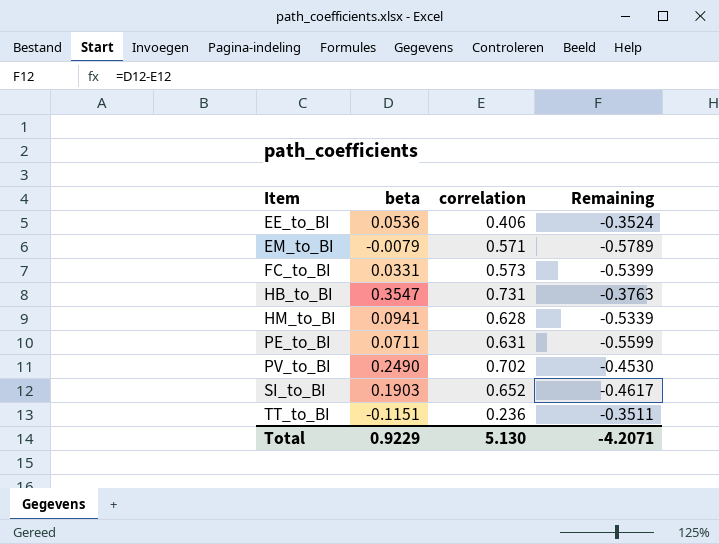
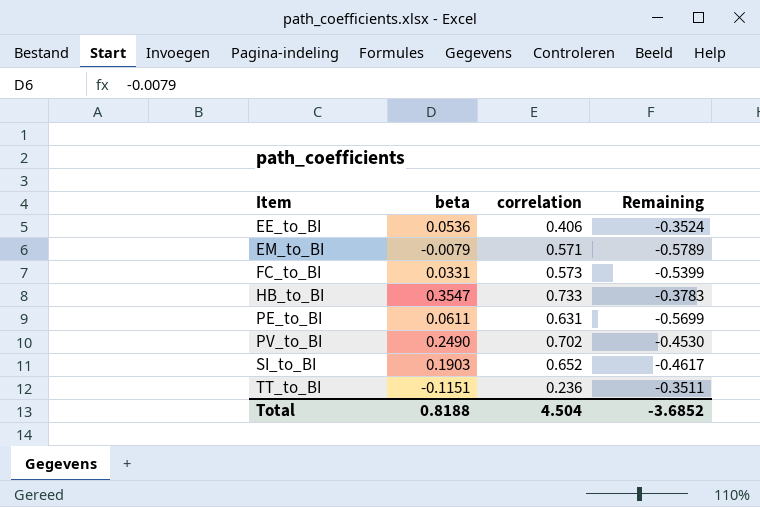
row HM_to_BI: 0.0941 | 0.628 | -0.5339 -> none
HB_to_BI | correlation: 0.731 -> 0.733
HB_to_BI | Remaining: -0.3763 -> -0.3783
PE_to_BI | beta: 0.0711 -> 0.0611
PE_to_BI | Remaining: -0.5599 -> -0.5699
Total | beta: 0.9229 -> 0.8188
Total | correlation: 5.130 -> 4.504
Total | Remaining: -4.2071 -> -3.6852

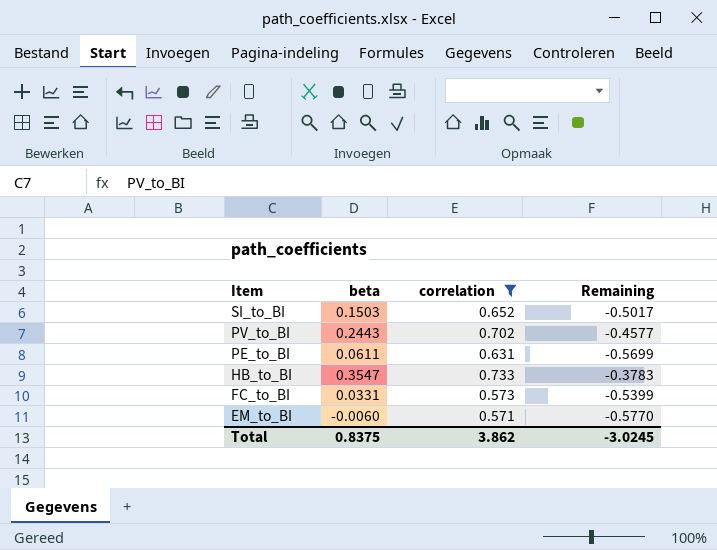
filter: none -> correlation >= 0.571
row order: Item ascending -> Item descending
SI_to_BI | beta: 0.1903 -> 0.1503
SI_to_BI | Remaining: -0.4617 -> -0.5017
PV_to_BI | beta: 0.2490 -> 0.2443
PV_to_BI | Remaining: -0.4530 -> -0.4577
EM_to_BI | beta: -0.0079 -> -0.0060
EM_to_BI | Remaining: -0.5789 -> -0.5770
Total | beta: 0.8188 -> 0.8375
Total | correlation: 4.504 -> 3.862
Total | Remaining: -3.6852 -> -3.0245

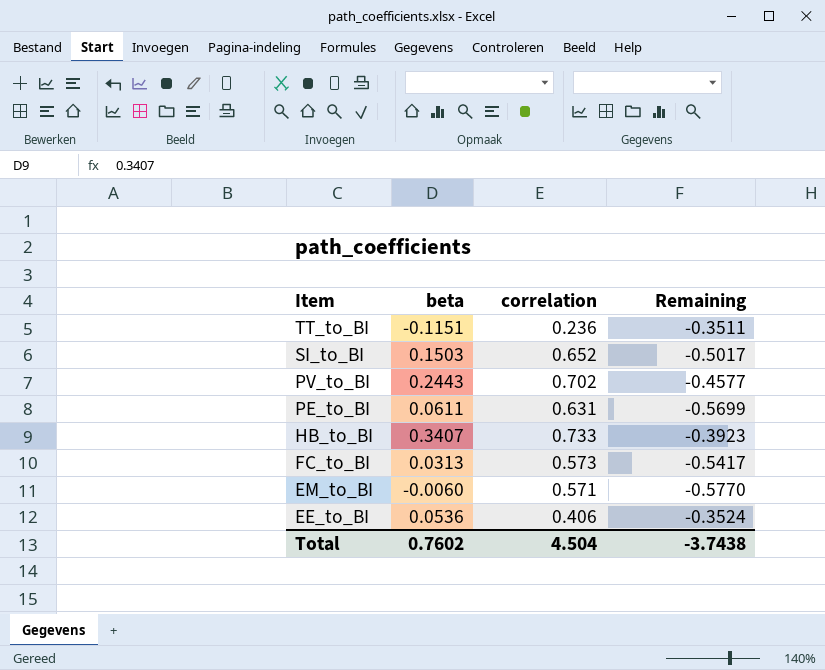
filter: correlation >= 0.571 -> none
HB_to_BI | beta: 0.3547 -> 0.3407
HB_to_BI | Remaining: -0.3783 -> -0.3923
FC_to_BI | beta: 0.0331 -> 0.0313
FC_to_BI | Remaining: -0.5399 -> -0.5417
Total | beta: 0.8375 -> 0.7602
Total | correlation: 3.862 -> 4.504
Total | Remaining: -3.0245 -> -3.7438

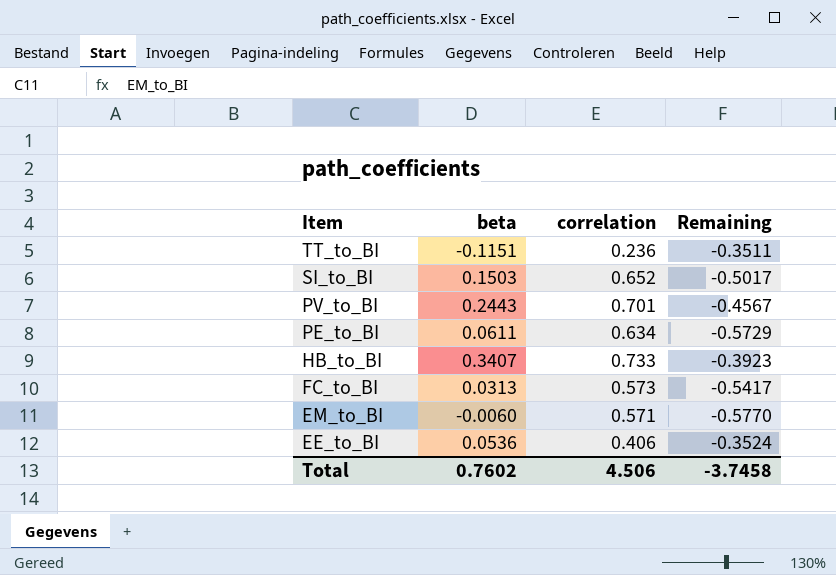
PV_to_BI | correlation: 0.702 -> 0.701
PV_to_BI | Remaining: -0.4577 -> -0.4567
PE_to_BI | correlation: 0.631 -> 0.634
PE_to_BI | Remaining: -0.5699 -> -0.5729
Total | correlation: 4.504 -> 4.506
Total | Remaining: -3.7438 -> -3.7458

